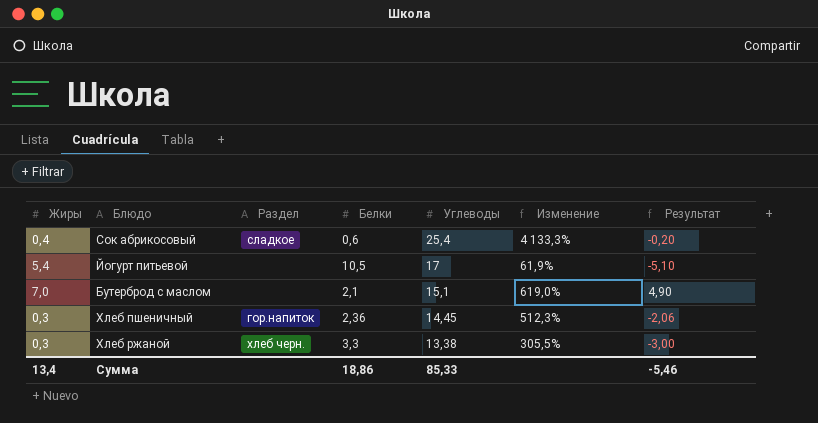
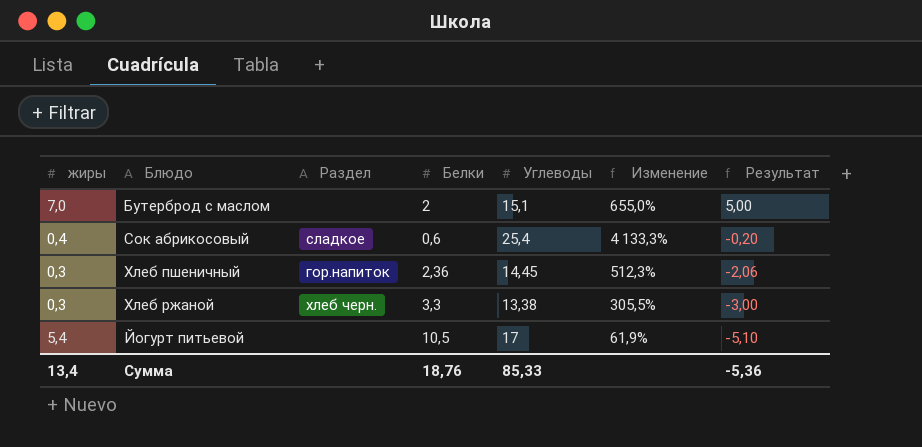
row order: Углеводы descending -> Результат descending
column name: Жиры -> жиры
Бутерброд с маслом | Белки: 2,1 -> 2
Бутерброд с маслом | Изменение: 619,0% -> 655,0%
Бутерброд с маслом | Результат: 4,90 -> 5,00
Сумма | Белки: 18,86 -> 18,76
Сумма | Результат: -5,46 -> -5,36

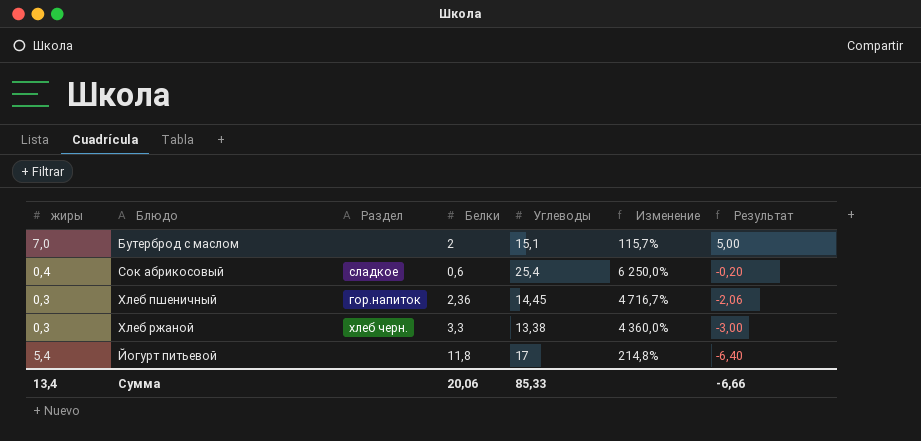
column Изменение | formula: ([Углеводы] - [Белки]) / [Белки] -> ([Углеводы] - [жиры]) / [жиры]
Йогурт питьевой | Белки: 10,5 -> 11,8
Йогурт питьевой | Результат: -5,10 -> -6,40
Сумма | Белки: 18,76 -> 20,06
Сумма | Результат: -5,36 -> -6,66

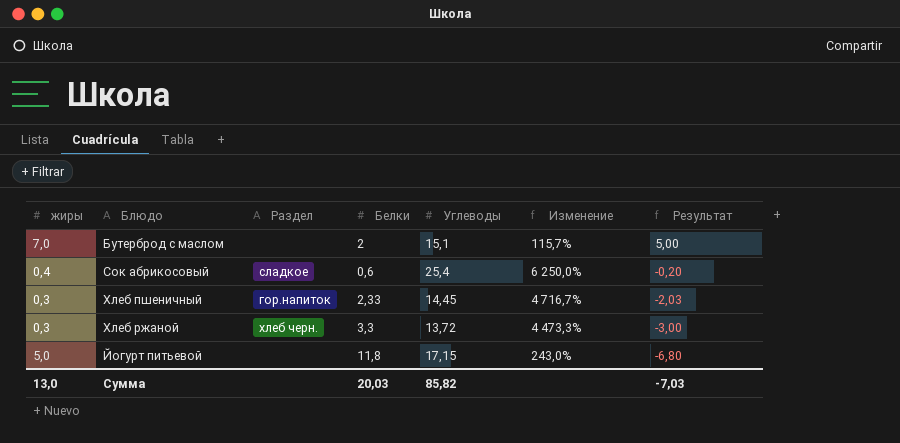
Хлеб пшеничный | Белки: 2,36 -> 2,33
Хлеб пшеничный | Результат: -2,06 -> -2,03
Хлеб ржаной | Углеводы: 13,38 -> 13,72
Хлеб ржаной | Изменение: 4 360,0% -> 4 473,3%
Йогурт питьевой | жиры: 5,4 -> 5,0
Йогурт питьевой | Углеводы: 17 -> 17,15
Йогурт питьевой | Изменение: 214,8% -> 243,0%
Йогурт питьевой | Результат: -6,40 -> -6,80
Сумма | жиры: 13,4 -> 13,0
Сумма | Белки: 20,06 -> 20,03
Сумма | Углеводы: 85,33 -> 85,82
Сумма | Результат: -6,66 -> -7,03

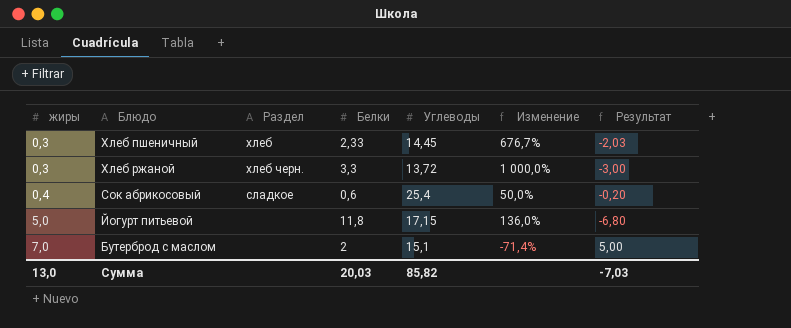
row order: Результат descending -> жиры ascending
column Изменение | formula: ([Углеводы] - [жиры]) / [жиры] -> ([Белки] - [жиры]) / [жиры]
Хлеб пшеничный | Раздел: гор.напиток -> хлеб

